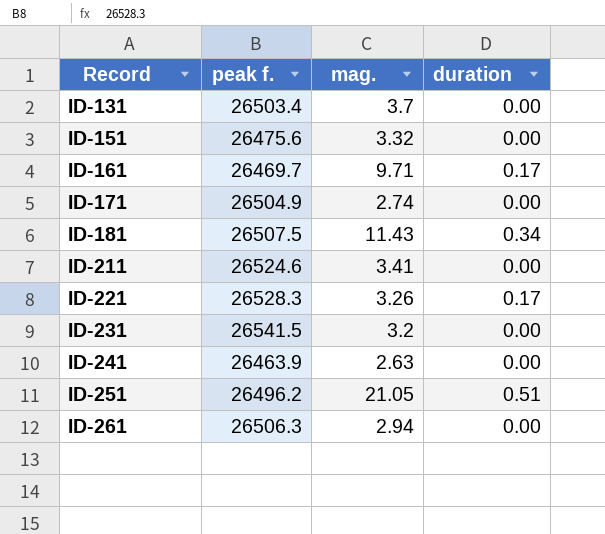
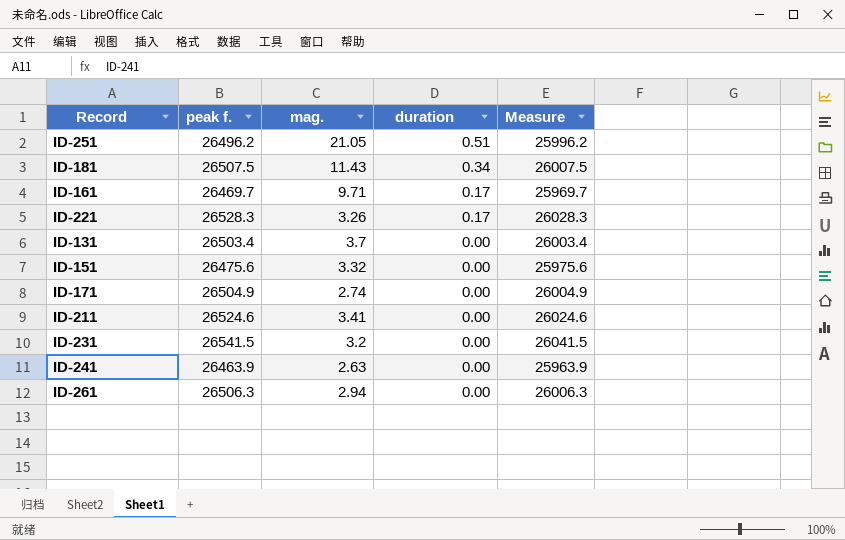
row order: Record ascending -> duration descending
column Measure | formula: none -> [peak f.] - 500

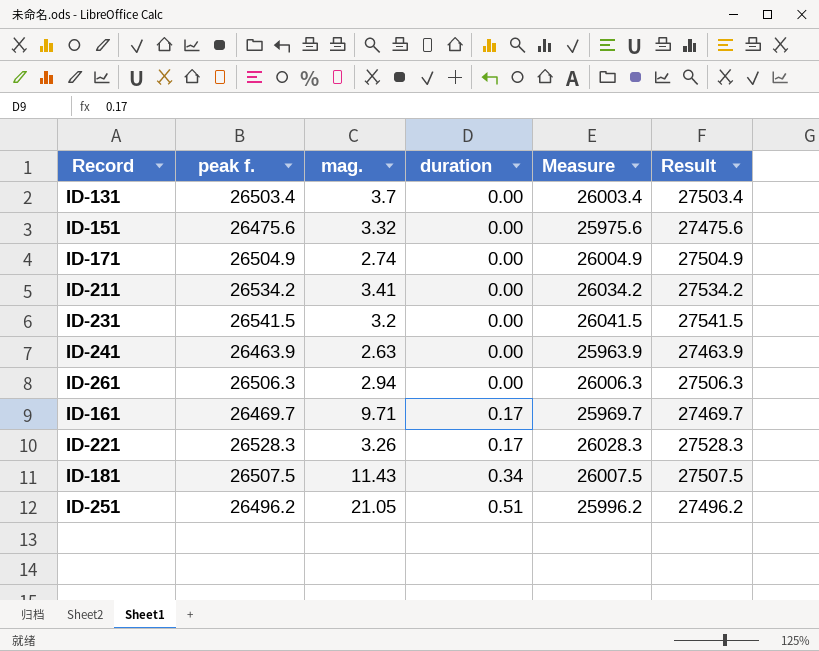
row order: duration descending -> duration ascending
column Result | formula: none -> [peak f.] + 1000
ID-211 | peak f.: 26524.6 -> 26534.2
ID-211 | Measure: 26024.6 -> 26034.2

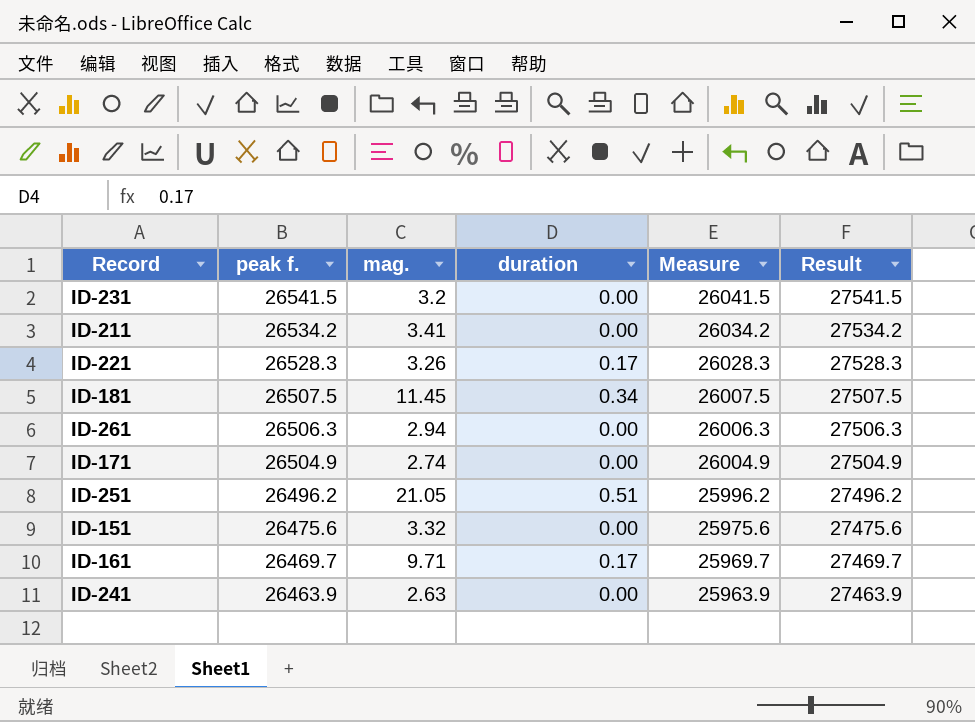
row order: duration ascending -> peak f. descending
row ID-131: 26503.4 | 3.7 | 0.00 | 26003.4 | 27503.4 -> none
ID-181 | mag.: 11.43 -> 11.45

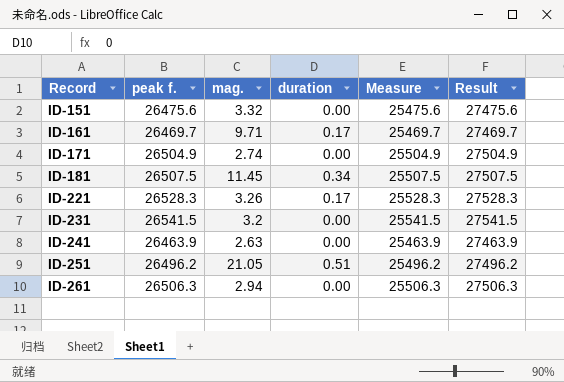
row order: peak f. descending -> Record ascending
column Measure | formula: [peak f.] - 500 -> [peak f.] - 1000
row ID-211: 26534.2 | 3.41 | 0.00 | 26034.2 | 27534.2 -> none

